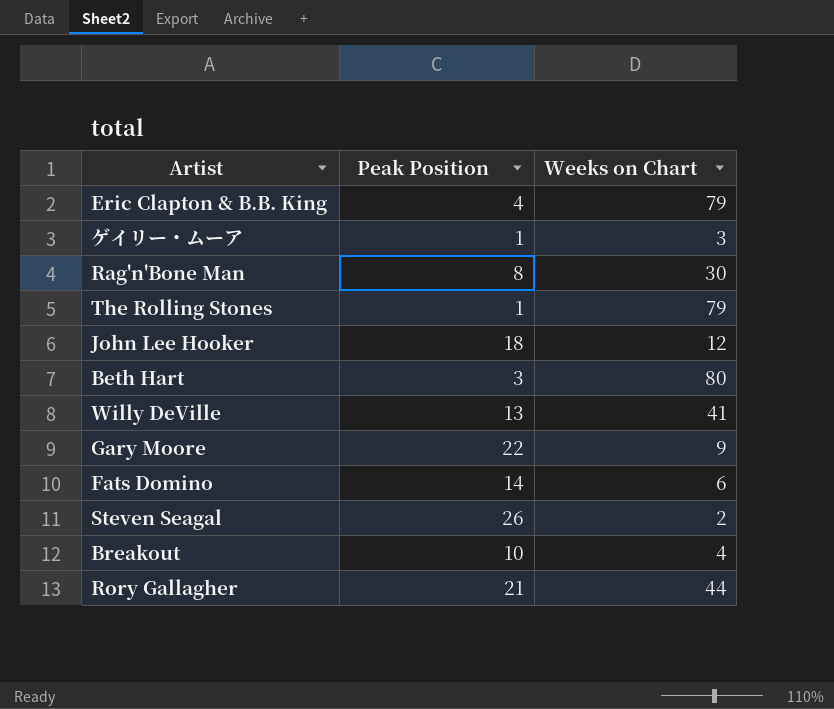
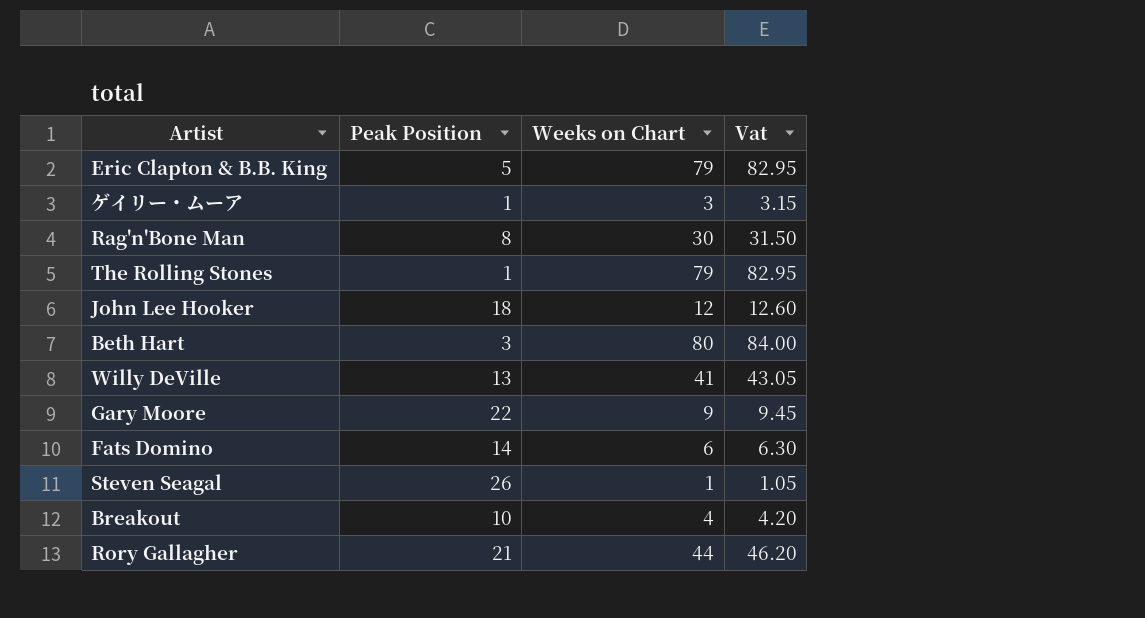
column Vat | formula: none -> [Weeks on Chart] * 1.05
Eric Clapton & B.B. King | Peak Position: 4 -> 5
Steven Seagal | Weeks on Chart: 2 -> 1

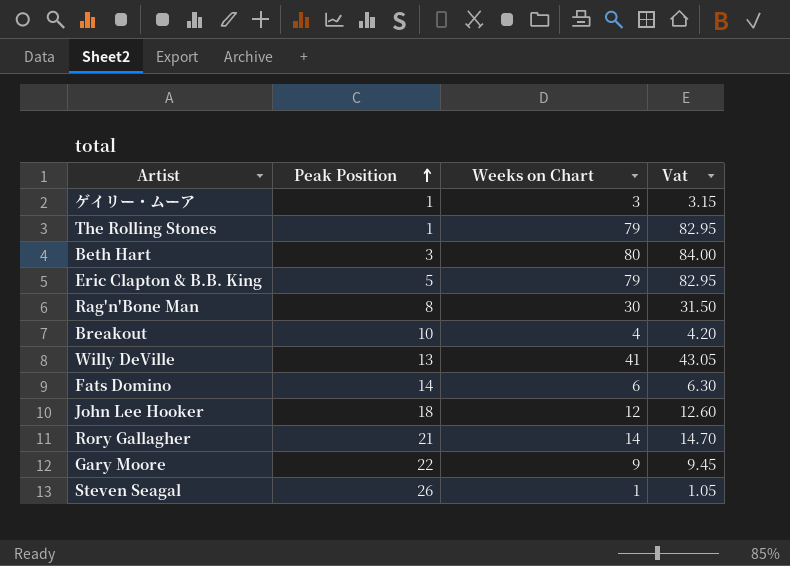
row order: none -> Peak Position ascending
Rory Gallagher | Weeks on Chart: 44 -> 14
Rory Gallagher | Vat: 46.20 -> 14.70

